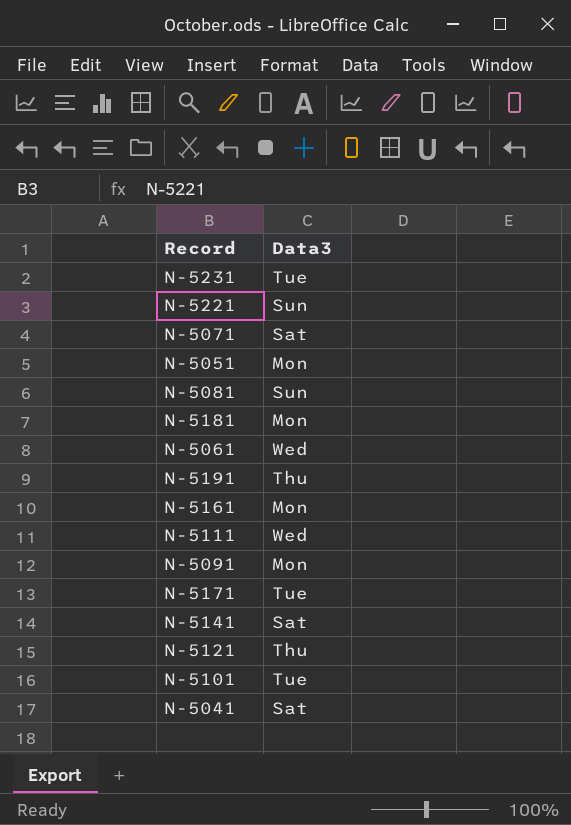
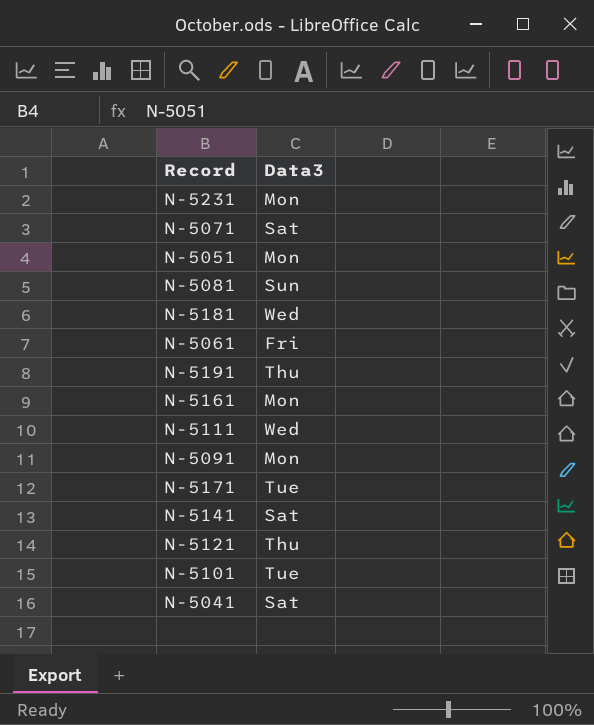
row N-5221: Sun -> none
N-5231 | Data3: Tue -> Mon
N-5181 | Data3: Mon -> Wed
N-5061 | Data3: Wed -> Fri

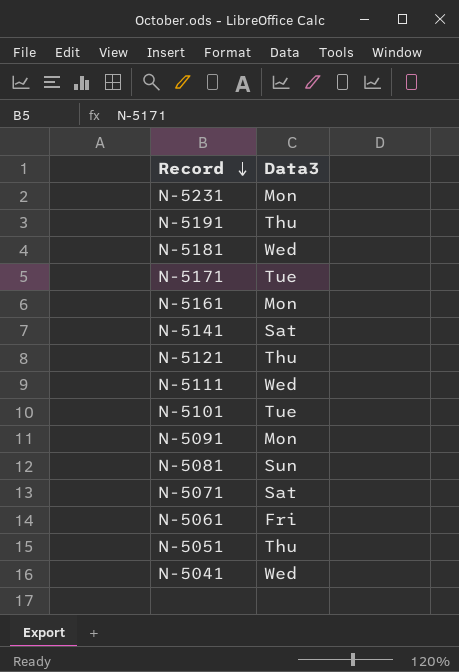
row order: none -> Record descending
N-5051 | Data3: Mon -> Thu
N-5041 | Data3: Sat -> Wed

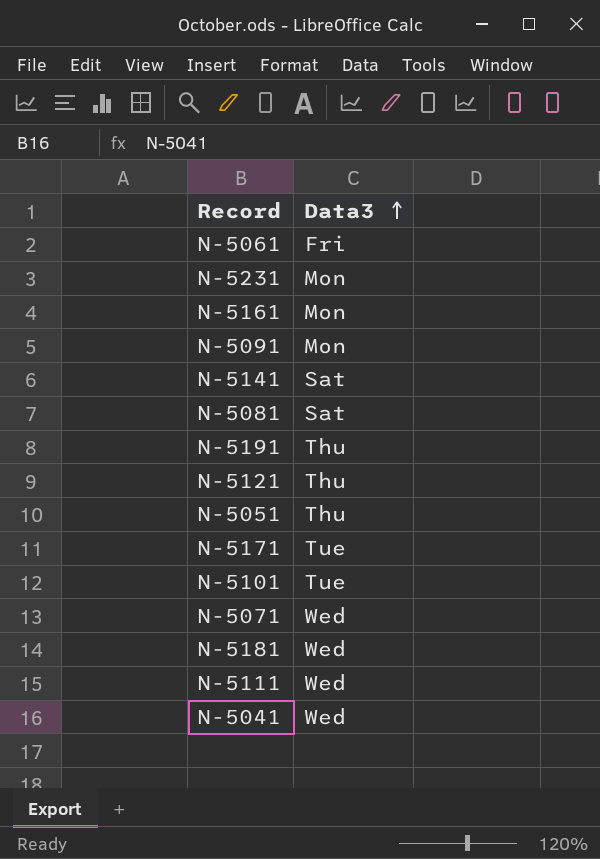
row order: Record descending -> Data3 ascending
N-5081 | Data3: Sun -> Sat
N-5071 | Data3: Sat -> Wed

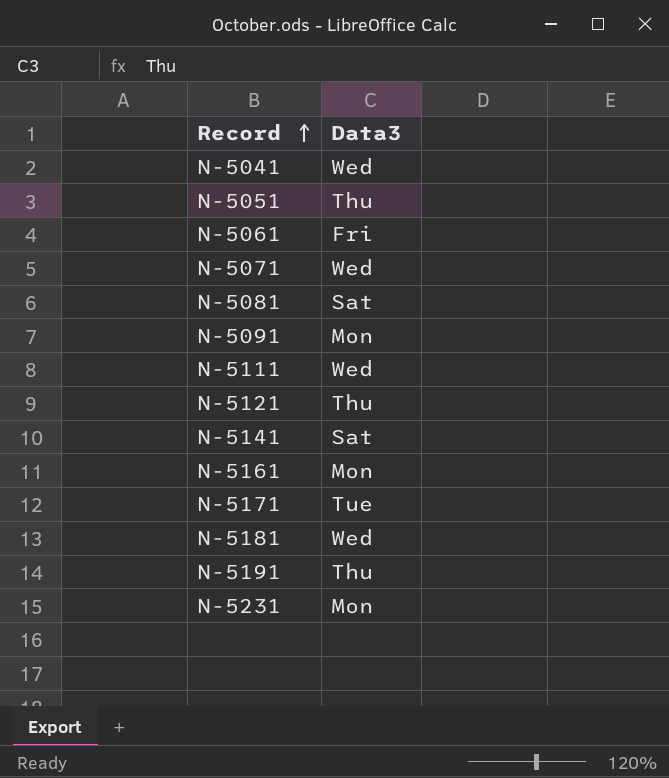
row order: Data3 ascending -> Record ascending
row N-5101: Tue -> none

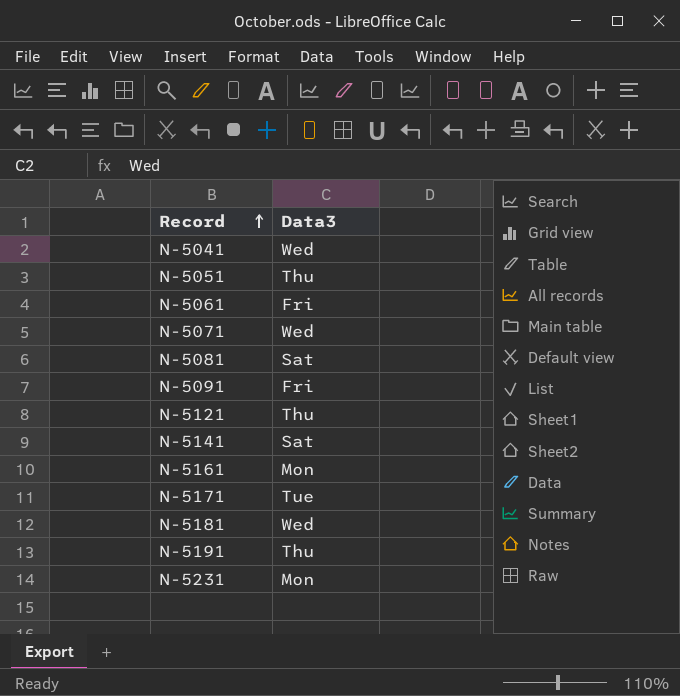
row N-5111: Wed -> none
N-5091 | Data3: Mon -> Fri

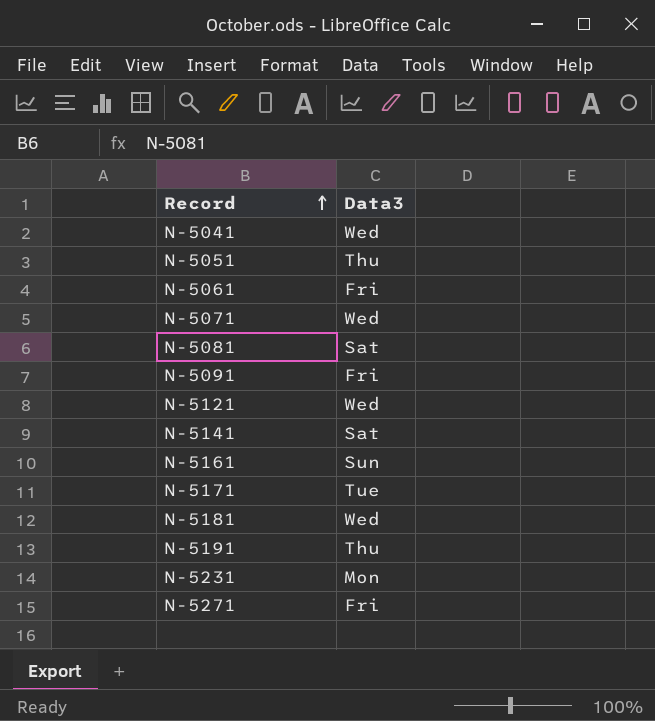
N-5121 | Data3: Thu -> Wed
N-5161 | Data3: Mon -> Sun
row N-5271: none -> Fri

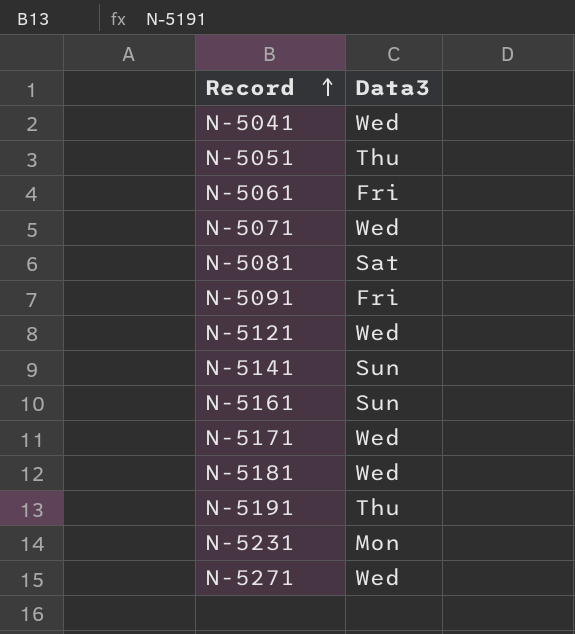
N-5141 | Data3: Sat -> Sun
N-5171 | Data3: Tue -> Wed
N-5271 | Data3: Fri -> Wed

